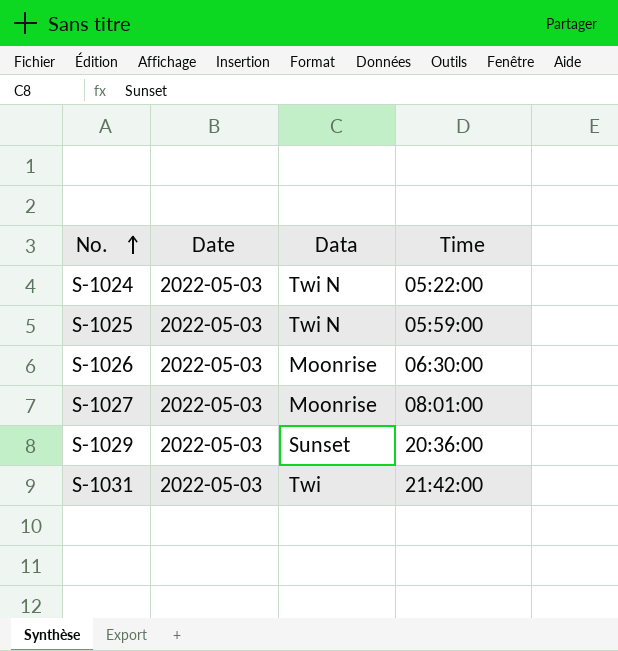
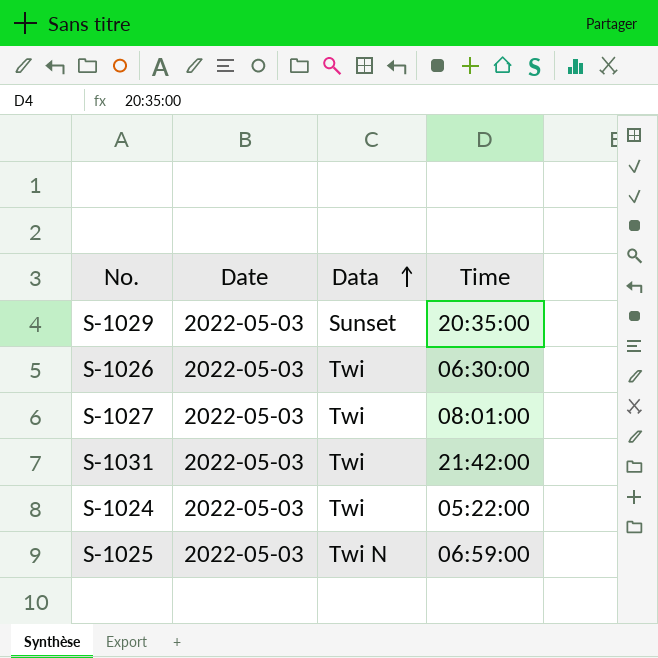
row order: No. ascending -> Data ascending
S-1029 | Time: 20:36:00 -> 20:35:00
S-1026 | Data: Moonrise -> Twi
S-1027 | Data: Moonrise -> Twi
S-1024 | Data: Twi N -> Twi
S-1025 | Time: 05:59:00 -> 06:59:00

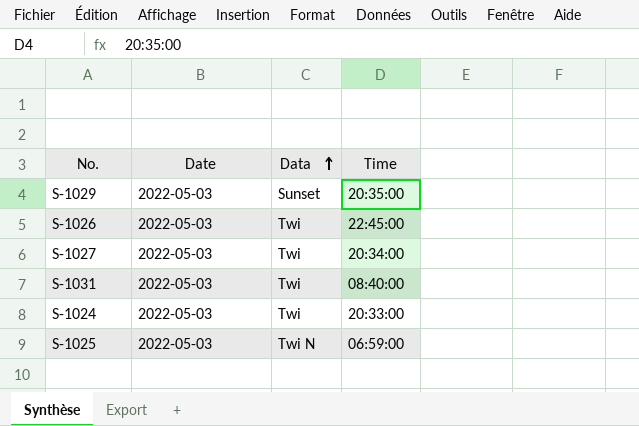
S-1026 | Time: 06:30:00 -> 22:45:00
S-1027 | Time: 08:01:00 -> 20:34:00
S-1031 | Time: 21:42:00 -> 08:40:00
S-1024 | Time: 05:22:00 -> 20:33:00

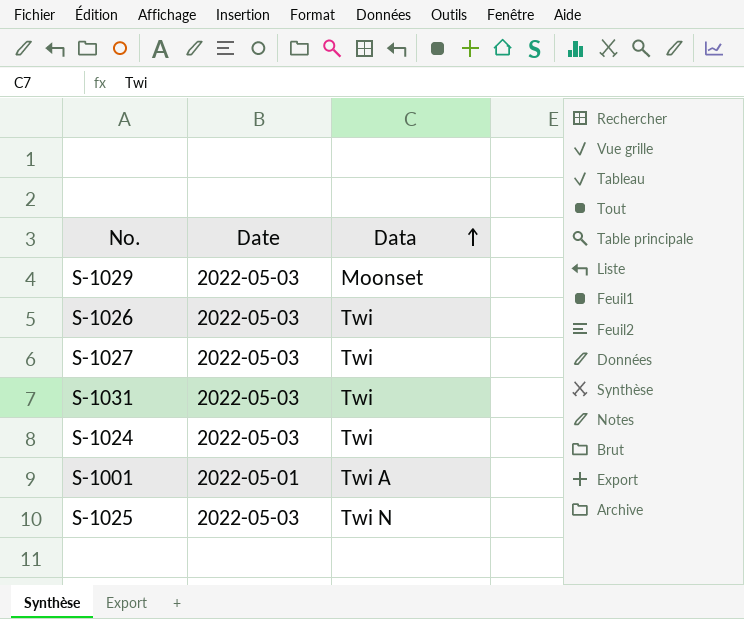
column Time | position: 4 -> none
S-1029 | Data: Sunset -> Moonset
row S-1001: none -> 2022-05-01 | Twi A

